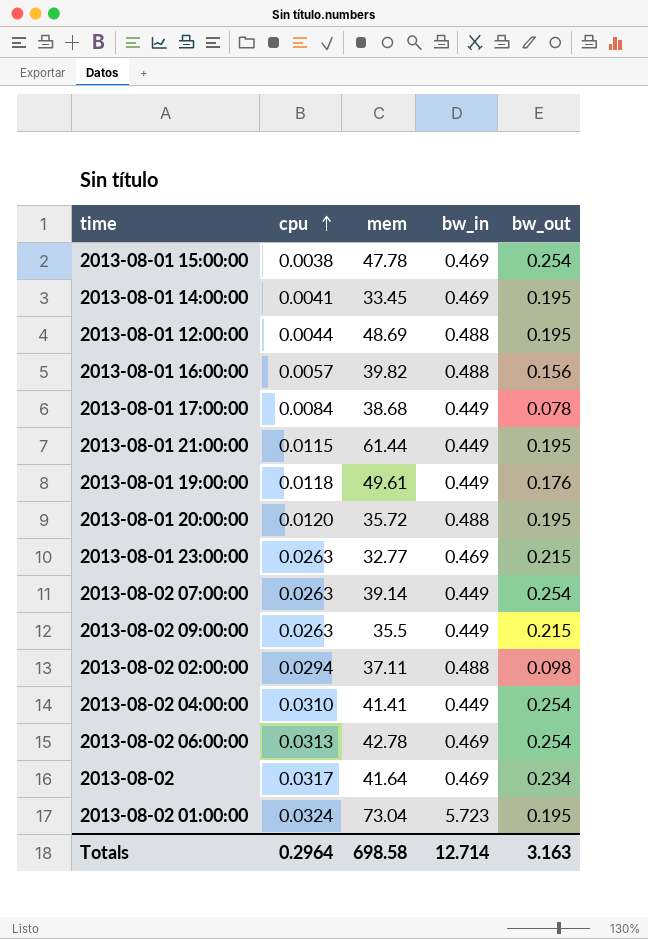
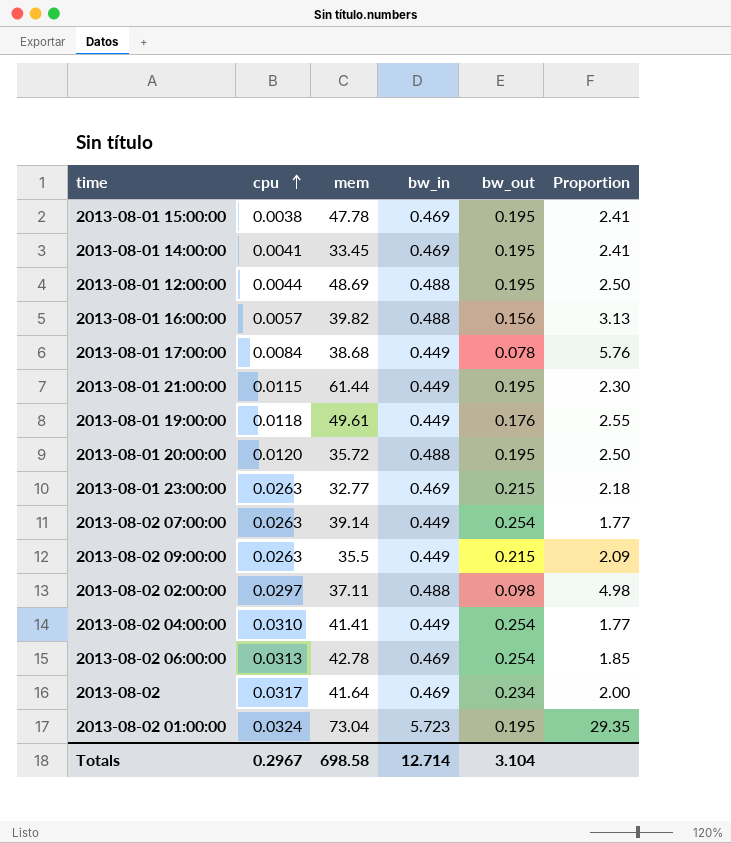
column Proportion | formula: none -> [bw_in] / [bw_out]
2013-08-01 15:00:00 | bw_out: 0.254 -> 0.195
2013-08-02 02:00:00 | cpu: 0.0294 -> 0.0297
Totals | cpu: 0.2964 -> 0.2967
Totals | bw_out: 3.163 -> 3.104

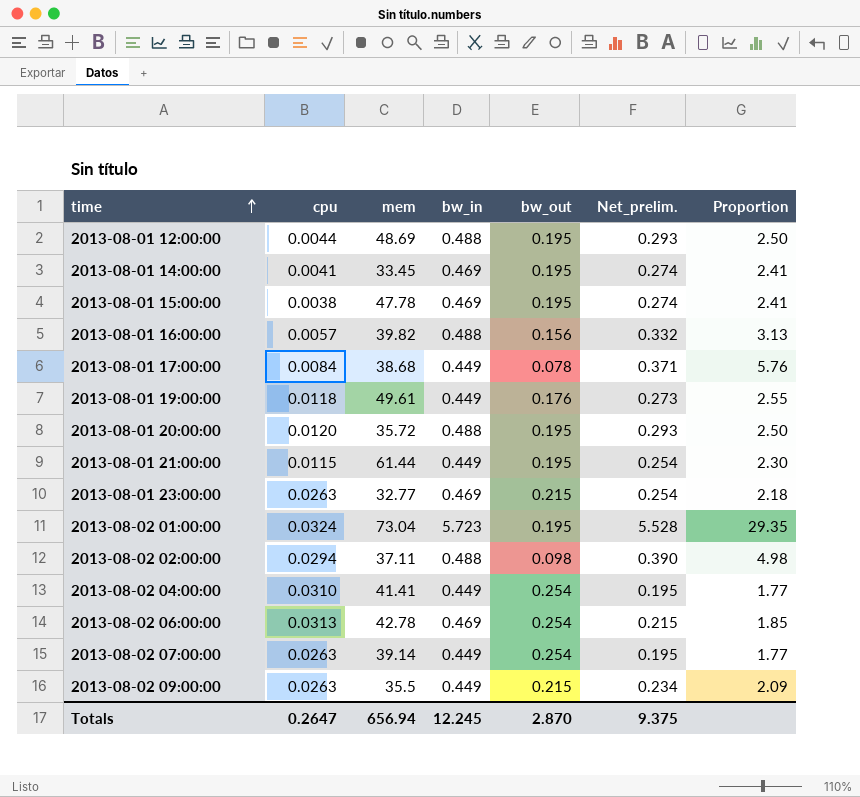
row order: cpu ascending -> time ascending
column Net_prelim. | formula: none -> [bw_in] - [bw_out]
row 2013-08-02: 0.0317 | 41.64 | 0.469 | 0.234 | 2.00 -> none
2013-08-02 02:00:00 | cpu: 0.0297 -> 0.0294
Totals | cpu: 0.2967 -> 0.2647
Totals | mem: 698.58 -> 656.94
Totals | bw_in: 12.714 -> 12.245
Totals | bw_out: 3.104 -> 2.870

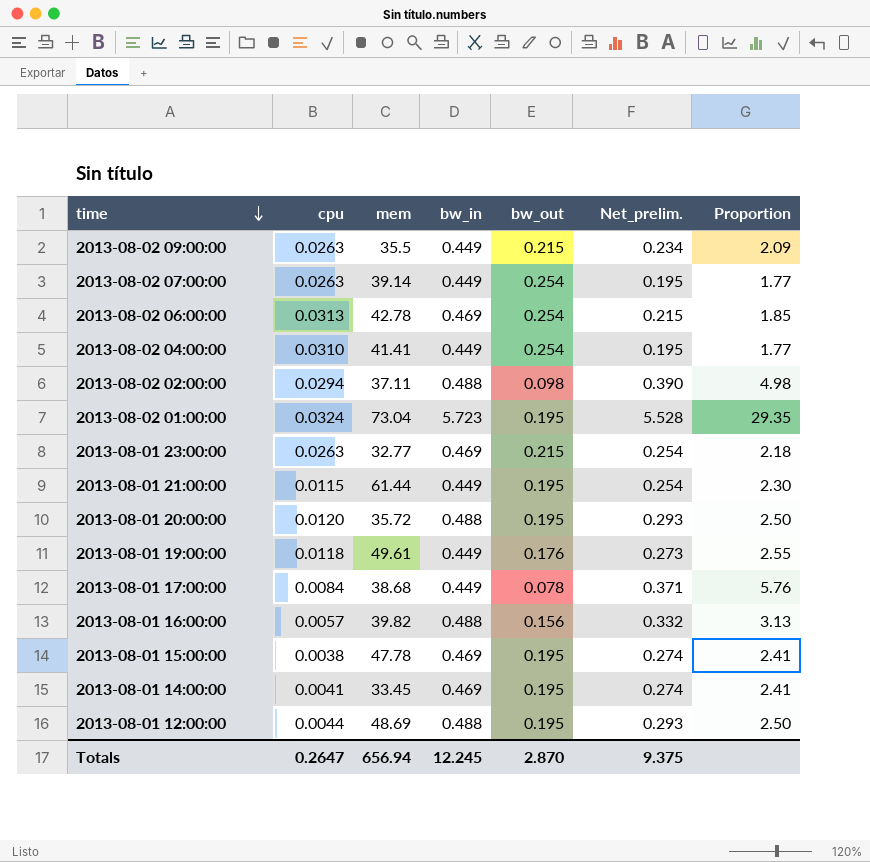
row order: time ascending -> time descending

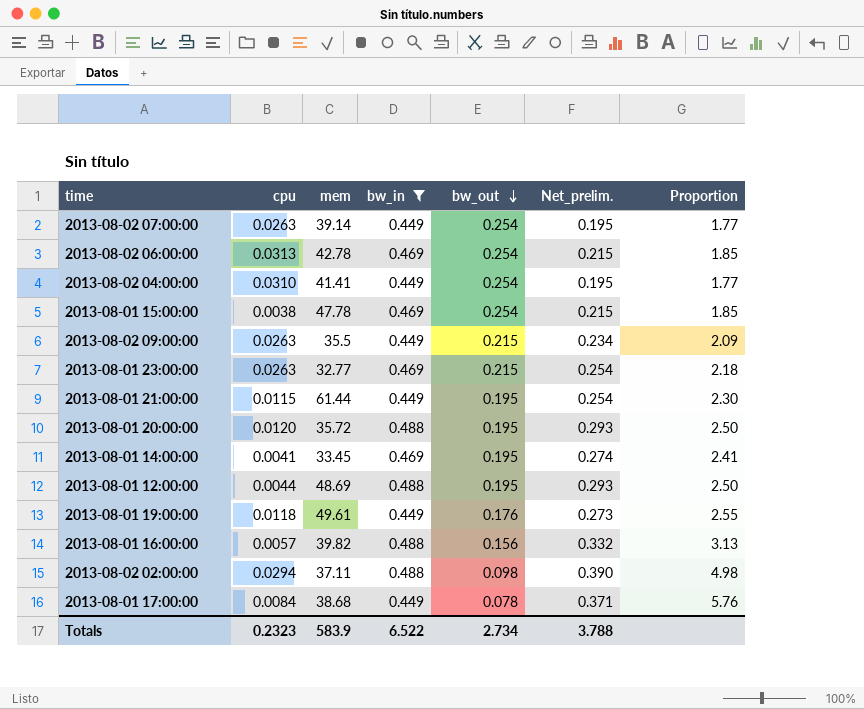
filter: none -> bw_in != 5.723
row order: time descending -> bw_out descending
2013-08-01 15:00:00 | bw_out: 0.195 -> 0.254
2013-08-01 15:00:00 | Net_prelim.: 0.274 -> 0.215
2013-08-01 15:00:00 | Proportion: 2.41 -> 1.85
Totals | cpu: 0.2647 -> 0.2323
Totals | mem: 656.94 -> 583.9
Totals | bw_in: 12.245 -> 6.522
Totals | bw_out: 2.870 -> 2.734
Totals | Net_prelim.: 9.375 -> 3.788

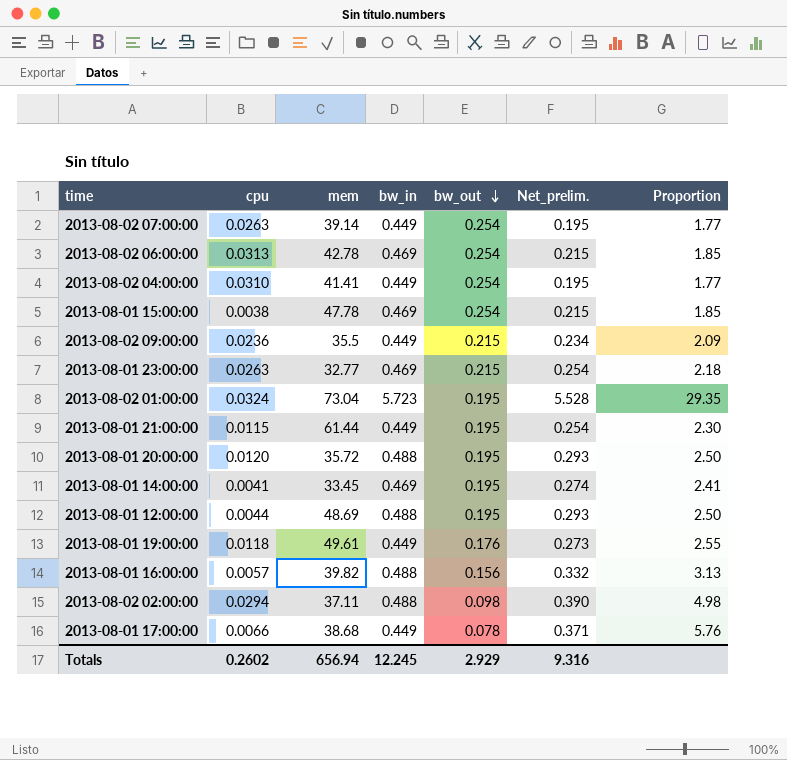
filter: bw_in != 5.723 -> none
2013-08-02 09:00:00 | cpu: 0.0263 -> 0.0236
2013-08-01 17:00:00 | cpu: 0.0084 -> 0.0066
Totals | cpu: 0.2323 -> 0.2602
Totals | mem: 583.9 -> 656.94
Totals | bw_in: 6.522 -> 12.245
Totals | bw_out: 2.734 -> 2.929
Totals | Net_prelim.: 3.788 -> 9.316

